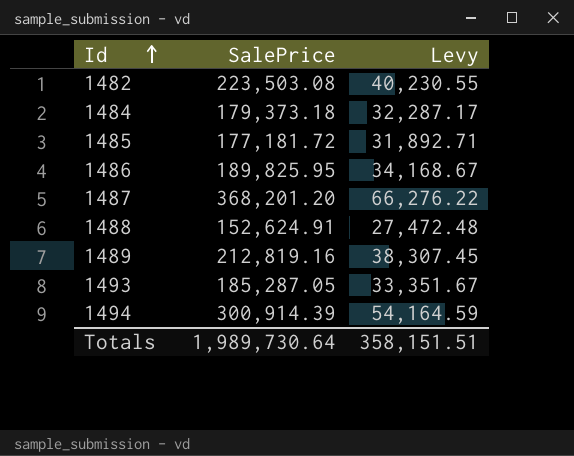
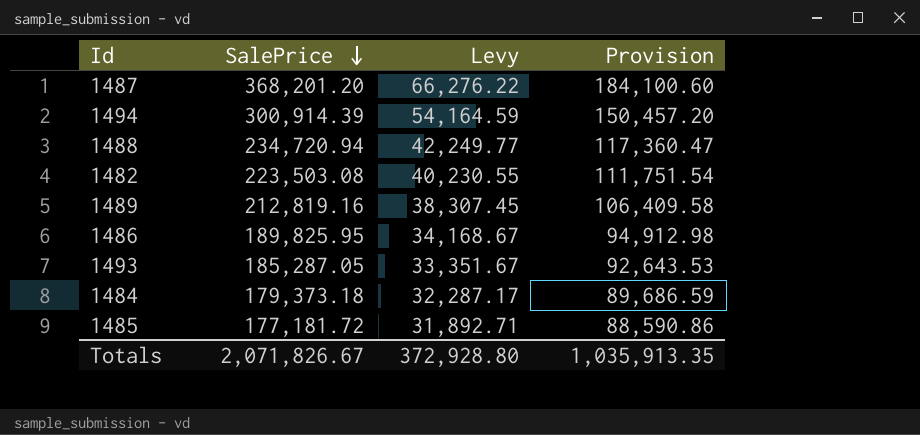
row order: Id ascending -> SalePrice descending
column Provision | formula: none -> [SalePrice] * 0.5
1488 | SalePrice: 152,624.91 -> 234,720.94
1488 | Levy: 27,472.48 -> 42,249.77
Totals | SalePrice: 1,989,730.64 -> 2,071,826.67
Totals | Levy: 358,151.51 -> 372,928.80

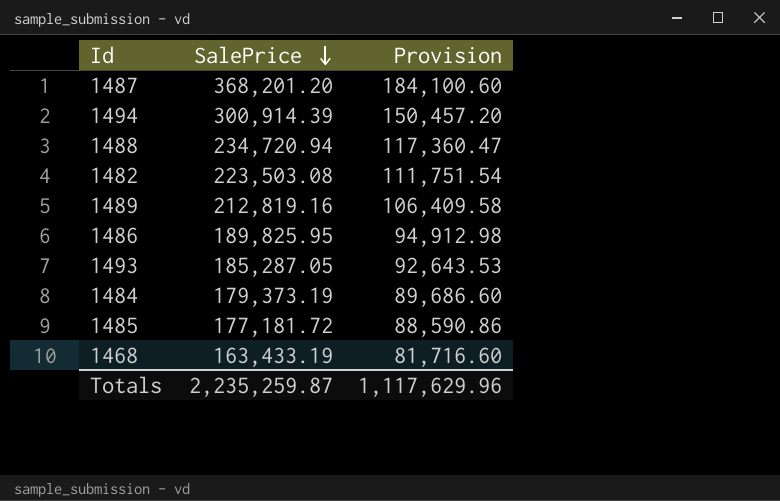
column Levy | formula: [SalePrice] * 0.18 -> none
1484 | SalePrice: 179,373.18 -> 179,373.19
1484 | Provision: 89,686.59 -> 89,686.60
row 1468: none -> 163,433.19 | 81,716.60
Totals | SalePrice: 2,071,826.67 -> 2,235,259.87
Totals | Provision: 1,035,913.35 -> 1,117,629.96

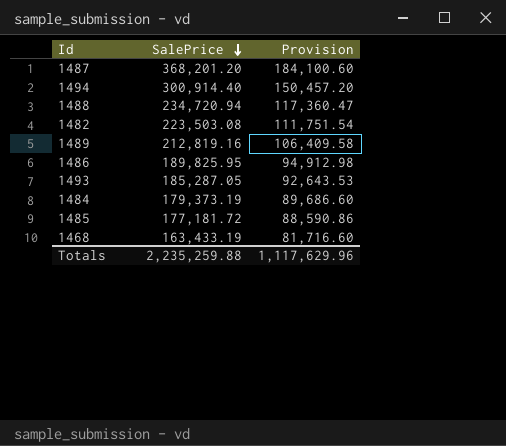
1494 | SalePrice: 300,914.39 -> 300,914.40
Totals | SalePrice: 2,235,259.87 -> 2,235,259.88

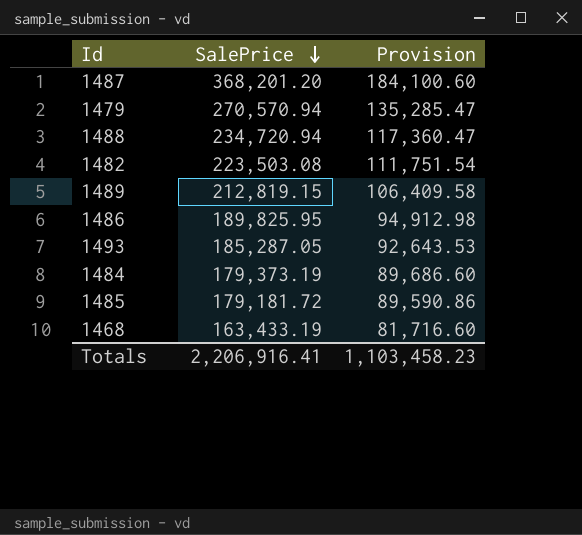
row 1494: 300,914.40 | 150,457.20 -> none
row 1479: none -> 270,570.94 | 135,285.47
1489 | SalePrice: 212,819.16 -> 212,819.15
1485 | SalePrice: 177,181.72 -> 179,181.72
1485 | Provision: 88,590.86 -> 89,590.86
Totals | SalePrice: 2,235,259.88 -> 2,206,916.41
Totals | Provision: 1,117,629.96 -> 1,103,458.23

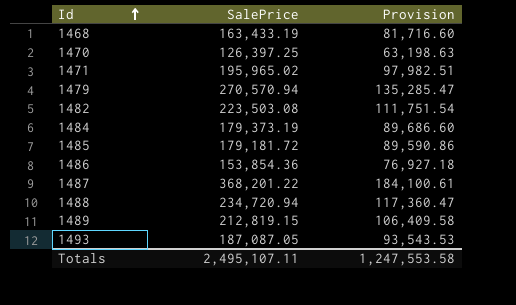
row order: SalePrice descending -> Id ascending
row 1470: none -> 126,397.25 | 63,198.63
row 1471: none -> 195,965.02 | 97,982.51
1486 | SalePrice: 189,825.95 -> 153,854.36
1486 | Provision: 94,912.98 -> 76,927.18
1487 | SalePrice: 368,201.20 -> 368,201.22
1487 | Provision: 184,100.60 -> 184,100.61
1493 | SalePrice: 185,287.05 -> 187,087.05
1493 | Provision: 92,643.53 -> 93,543.53
Totals | SalePrice: 2,206,916.41 -> 2,495,107.11
Totals | Provision: 1,103,458.23 -> 1,247,553.58

